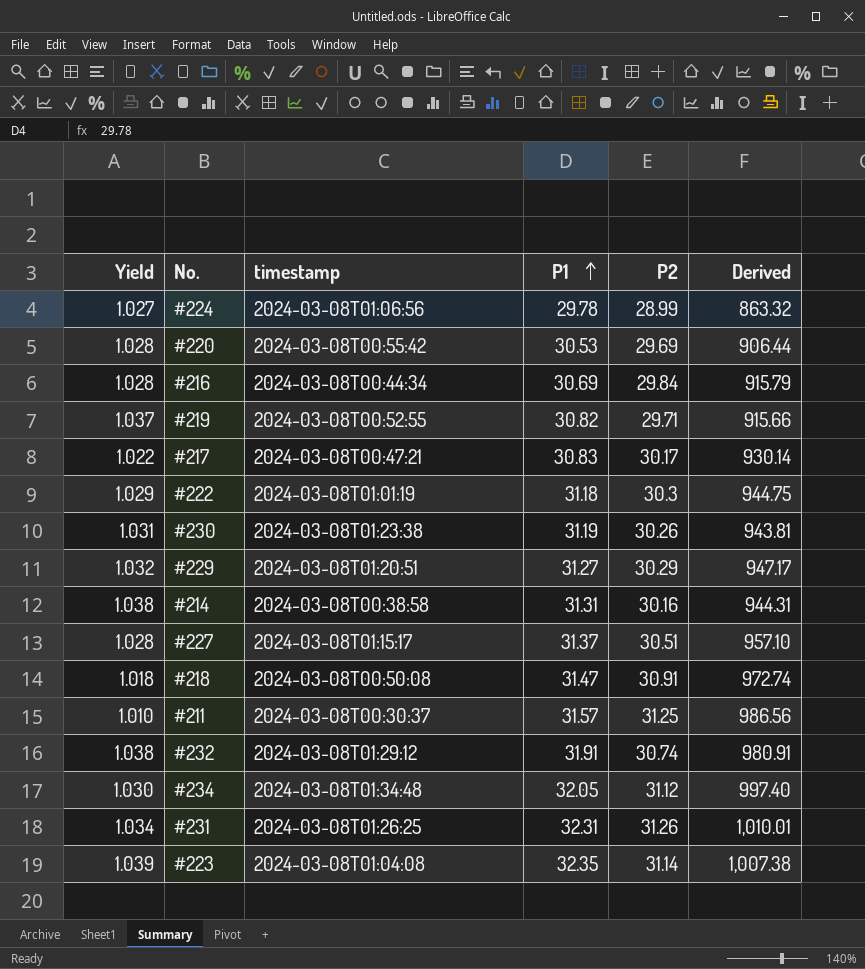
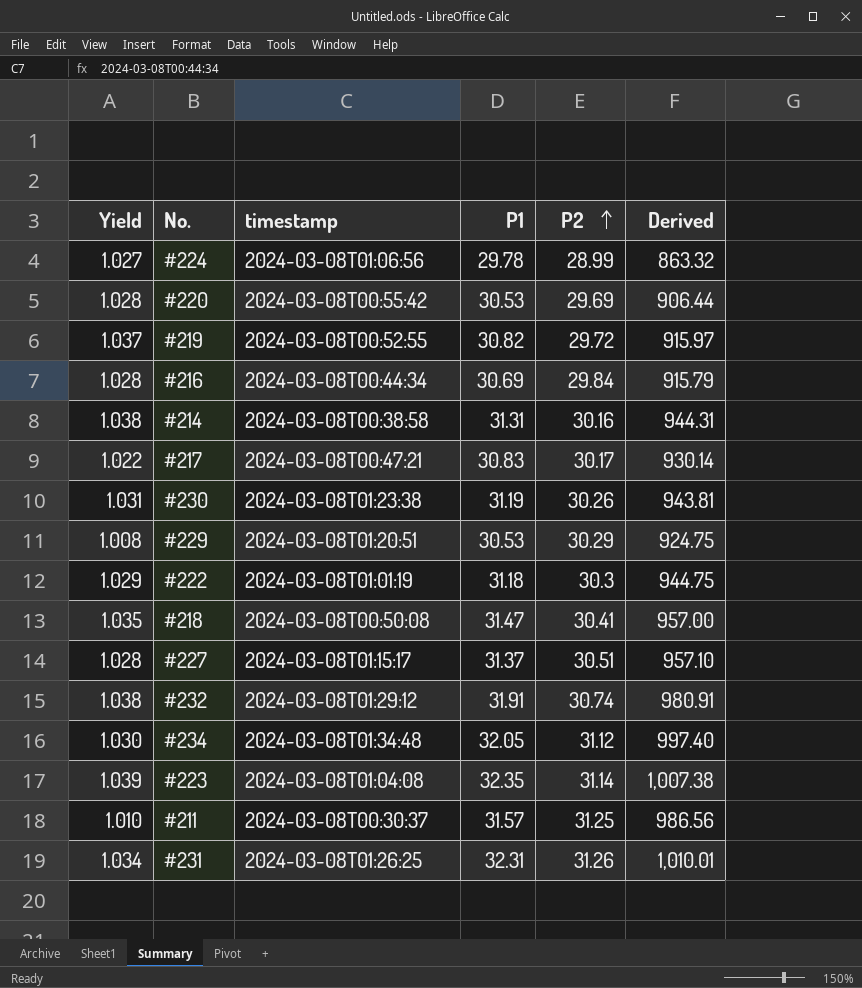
row order: P1 ascending -> P2 ascending
#219 | P2: 29.71 -> 29.72
#219 | Derived: 915.66 -> 915.97
#229 | Yield: 1.032 -> 1.008
#229 | P1: 31.27 -> 30.53
#229 | Derived: 947.17 -> 924.75
#218 | Yield: 1.018 -> 1.035
#218 | P2: 30.91 -> 30.41
#218 | Derived: 972.74 -> 957.00

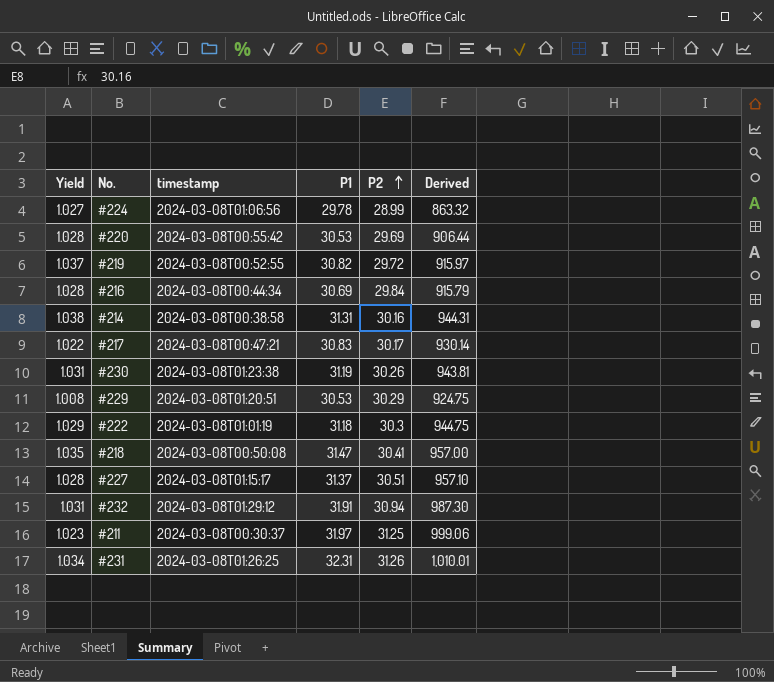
row #234: 1.030 | 2024-03-08T01:34:48 | 32.05 | 31.12 | 997.40 -> none
row #223: 1.039 | 2024-03-08T01:04:08 | 32.35 | 31.14 | 1,007.38 -> none
#232 | Yield: 1.038 -> 1.031
#232 | P2: 30.74 -> 30.94
#232 | Derived: 980.91 -> 987.30
#211 | Yield: 1.010 -> 1.023
#211 | P1: 31.57 -> 31.97
#211 | Derived: 986.56 -> 999.06

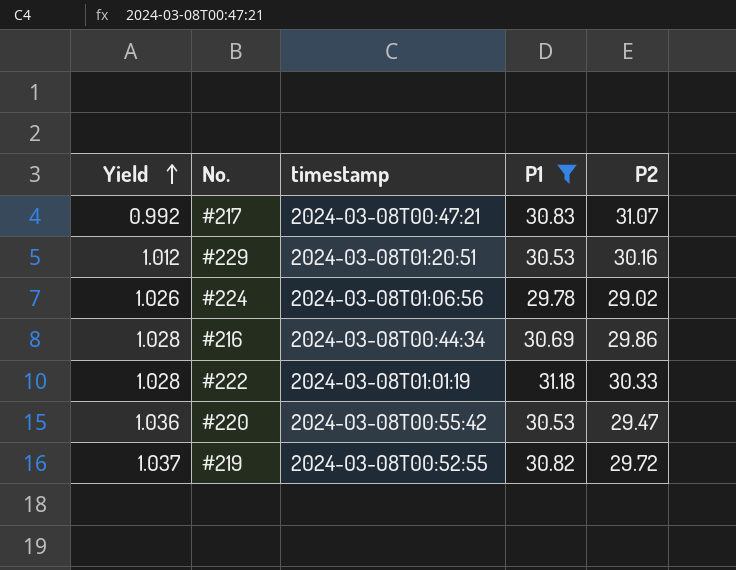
filter: none -> P1 <= 31.18
row order: P2 ascending -> Yield ascending
column Derived | formula: [P1] * [P2] -> none
#217 | Yield: 1.022 -> 0.992
#217 | P2: 30.17 -> 31.07
#229 | Yield: 1.008 -> 1.012
#229 | P2: 30.29 -> 30.16
#224 | Yield: 1.027 -> 1.026
#224 | P2: 28.99 -> 29.02
#216 | P2: 29.84 -> 29.86
#222 | Yield: 1.029 -> 1.028
#222 | P2: 30.3 -> 30.33
#220 | Yield: 1.028 -> 1.036
#220 | P2: 29.69 -> 29.47

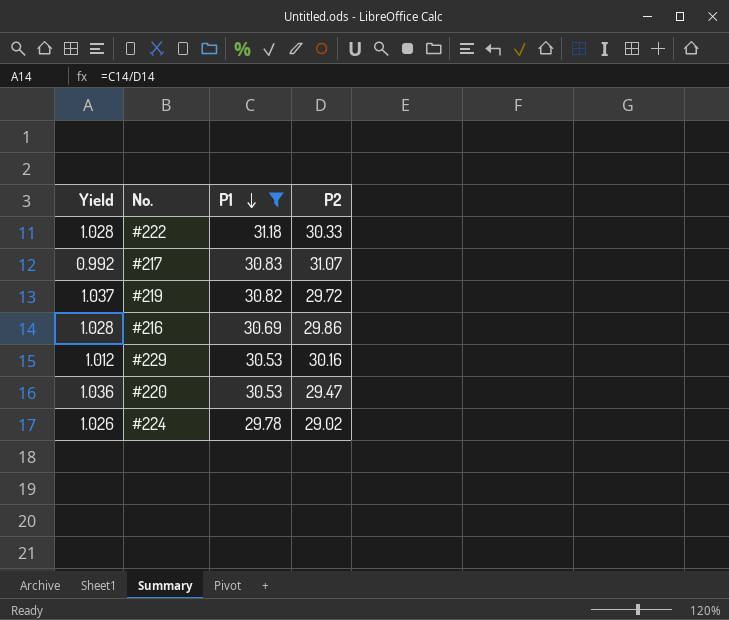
row order: Yield ascending -> P1 descending
column timestamp | position: 3 -> none

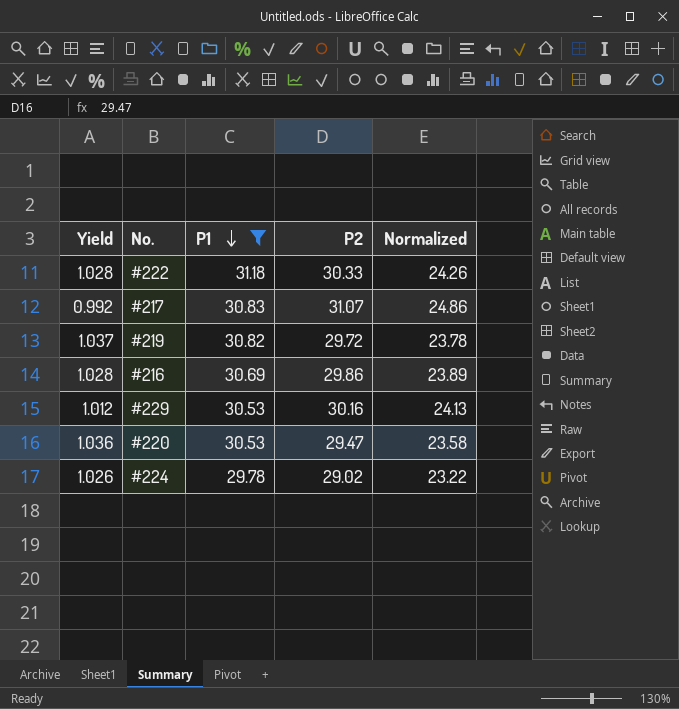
column Normalized | formula: none -> [P2] * 0.8

